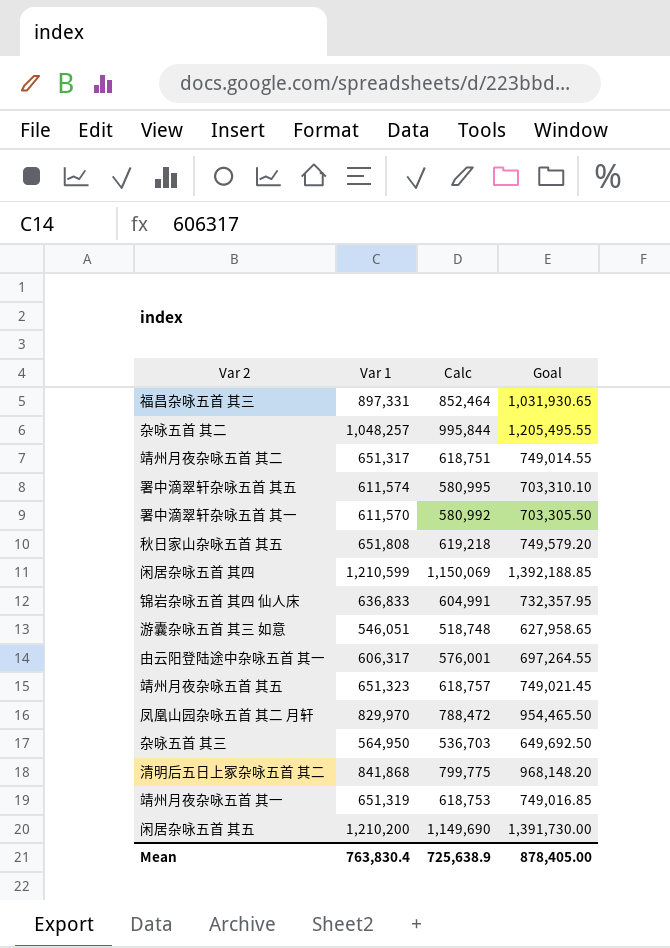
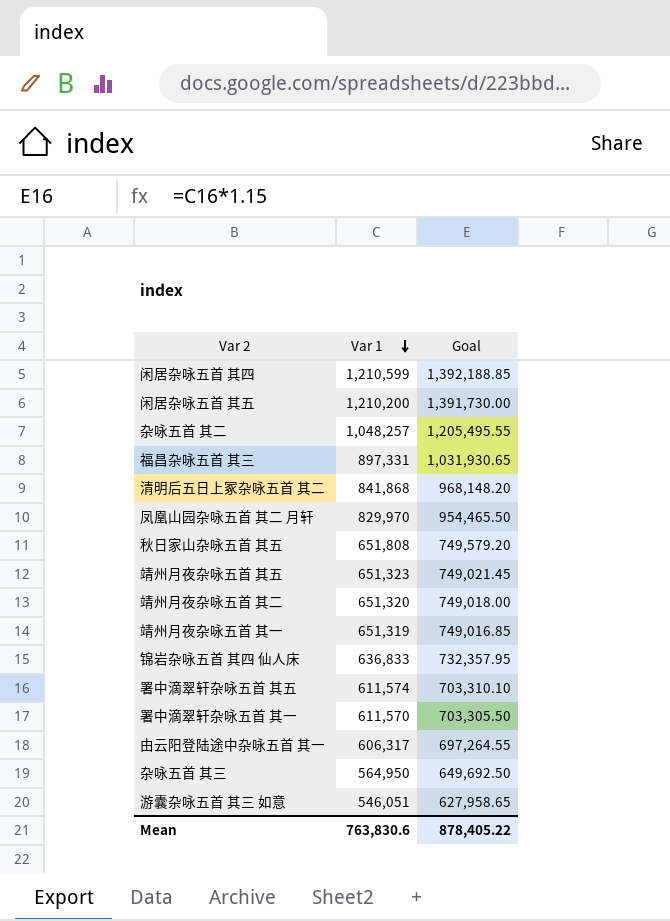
row order: none -> Var 1 descending
column Calc | formula: [Var 1] * 0.95 -> none
靖州月夜杂咏五首 其二 | Var 1: 651,317 -> 651,320
靖州月夜杂咏五首 其二 | Goal: 749,014.55 -> 749,018.00
Mean | Var 1: 763,830.4 -> 763,830.6
Mean | Goal: 878,405.00 -> 878,405.22

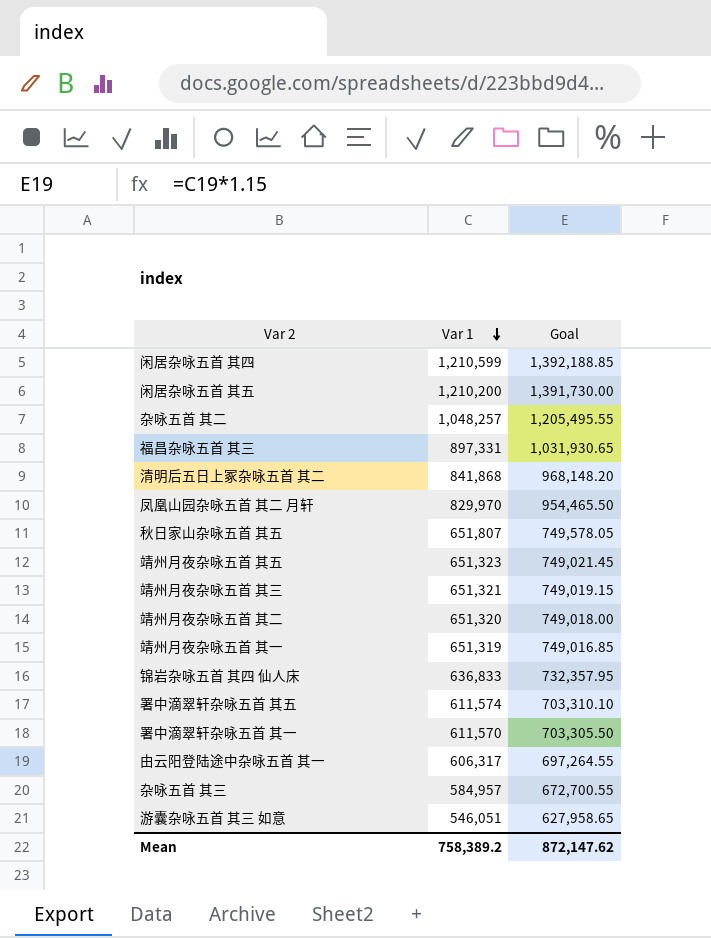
秋日家山杂咏五首 其五 | Var 1: 651,808 -> 651,807
秋日家山杂咏五首 其五 | Goal: 749,579.20 -> 749,578.05
row 靖州月夜杂咏五首 其三: none -> 651,321 | 749,019.15
杂咏五首 其三 | Var 1: 564,950 -> 584,957
杂咏五首 其三 | Goal: 649,692.50 -> 672,700.55
Mean | Var 1: 763,830.6 -> 758,389.2
Mean | Goal: 878,405.22 -> 872,147.62

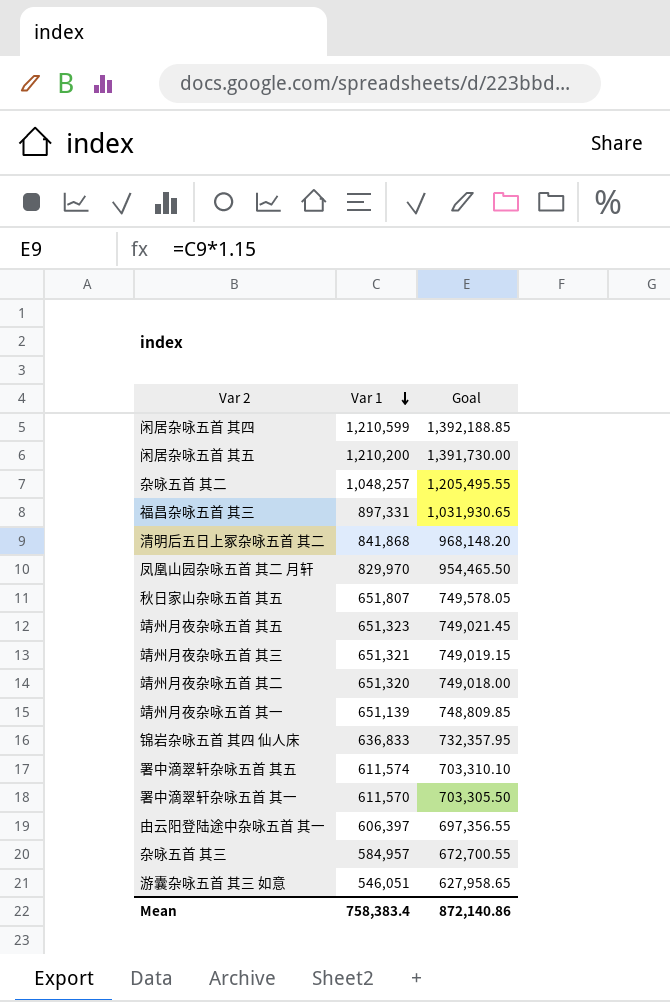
靖州月夜杂咏五首 其一 | Var 1: 651,319 -> 651,139
靖州月夜杂咏五首 其一 | Goal: 749,016.85 -> 748,809.85
由云阳登陆途中杂咏五首 其一 | Var 1: 606,317 -> 606,397
由云阳登陆途中杂咏五首 其一 | Goal: 697,264.55 -> 697,356.55
Mean | Var 1: 758,389.2 -> 758,383.4
Mean | Goal: 872,147.62 -> 872,140.86

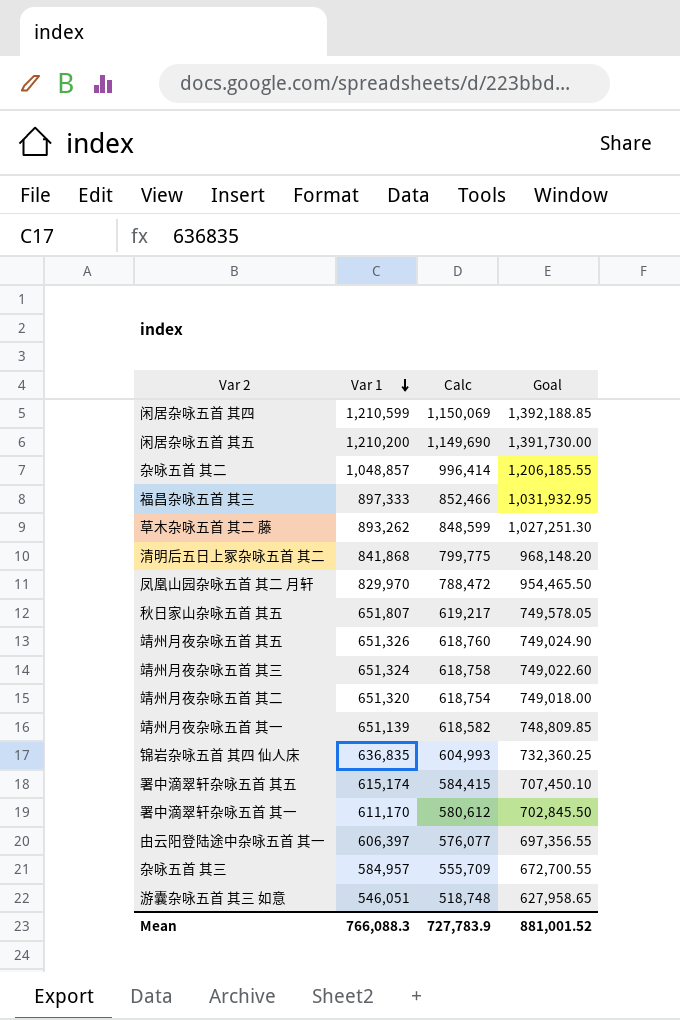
column Calc | formula: none -> [Var 1] * 0.95
杂咏五首 其二 | Var 1: 1,048,257 -> 1,048,857
杂咏五首 其二 | Goal: 1,205,495.55 -> 1,206,185.55
福昌杂咏五首 其三 | Var 1: 897,331 -> 897,333
福昌杂咏五首 其三 | Goal: 1,031,930.65 -> 1,031,932.95
row 草木杂咏五首 其二 藤: none -> 893,262 | 848,599 | 1,027,251.30
靖州月夜杂咏五首 其五 | Var 1: 651,323 -> 651,326
靖州月夜杂咏五首 其五 | Goal: 749,021.45 -> 749,024.90
靖州月夜杂咏五首 其三 | Var 1: 651,321 -> 651,324
靖州月夜杂咏五首 其三 | Goal: 749,019.15 -> 749,022.60
锦岩杂咏五首 其四 仙人床 | Var 1: 636,833 -> 636,835
锦岩杂咏五首 其四 仙人床 | Goal: 732,357.95 -> 732,360.25
署中滴翠轩杂咏五首 其五 | Var 1: 611,574 -> 615,174
署中滴翠轩杂咏五首 其五 | Goal: 703,310.10 -> 707,450.10
署中滴翠轩杂咏五首 其一 | Var 1: 611,570 -> 611,170
署中滴翠轩杂咏五首 其一 | Goal: 703,305.50 -> 702,845.50
Mean | Var 1: 758,383.4 -> 766,088.3
Mean | Goal: 872,140.86 -> 881,001.52

